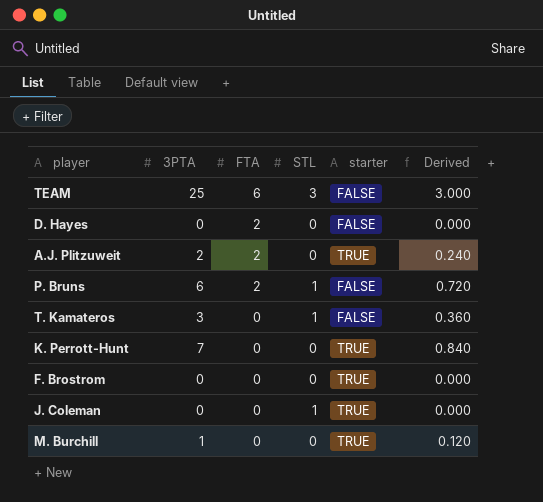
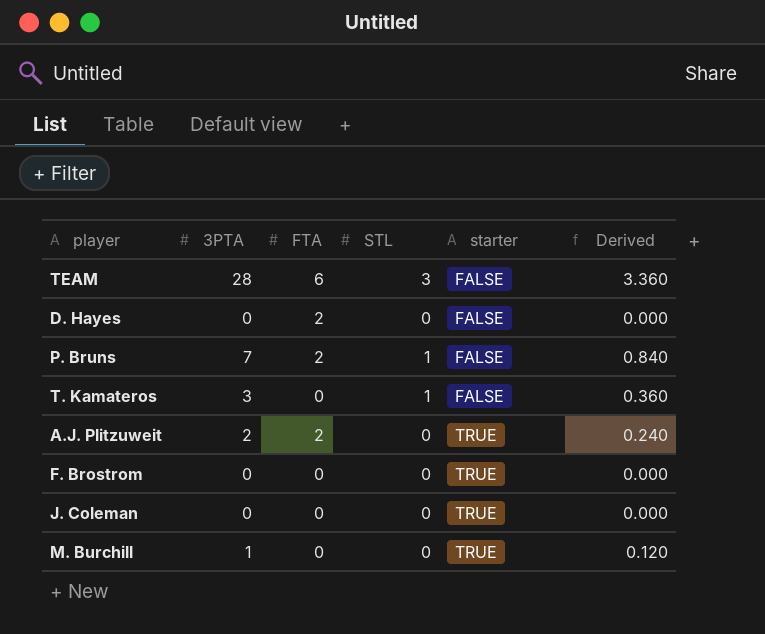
row order: FTA descending -> starter ascending
row K. Perrott-Hunt: 7 | 0 | 0 | TRUE | 0.840 -> none
TEAM | 3PTA: 25 -> 28
TEAM | Derived: 3.000 -> 3.360
P. Bruns | 3PTA: 6 -> 7
P. Bruns | Derived: 0.720 -> 0.840
J. Coleman | STL: 1 -> 0

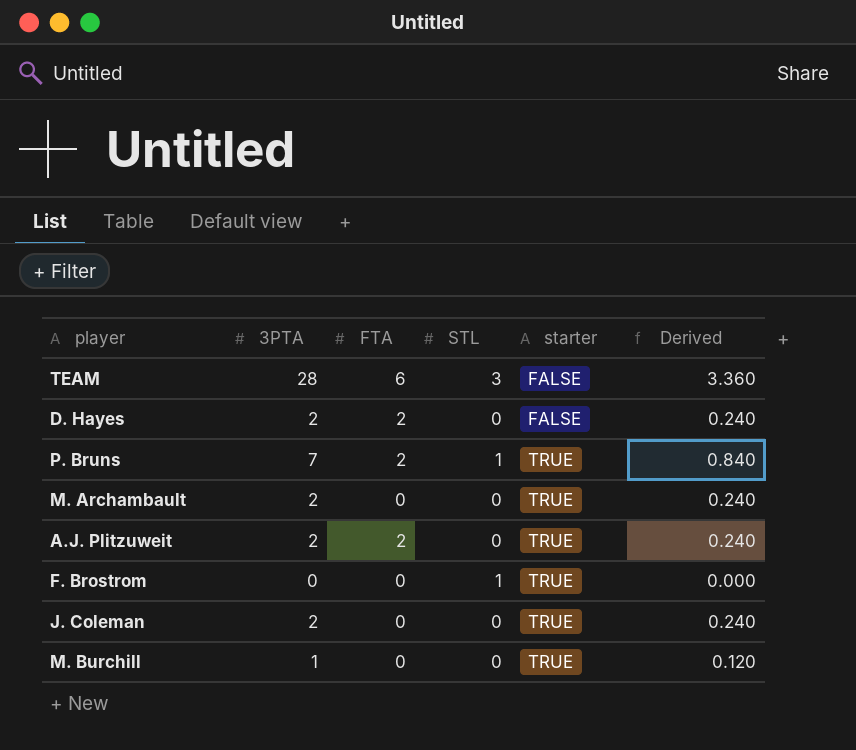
row T. Kamateros: 3 | 0 | 1 | FALSE | 0.360 -> none
D. Hayes | 3PTA: 0 -> 2
D. Hayes | Derived: 0.000 -> 0.240
P. Bruns | starter: FALSE -> TRUE
row M. Archambault: none -> 2 | 0 | 0 | TRUE | 0.240
F. Brostrom | STL: 0 -> 1
J. Coleman | 3PTA: 0 -> 2
J. Coleman | Derived: 0.000 -> 0.240

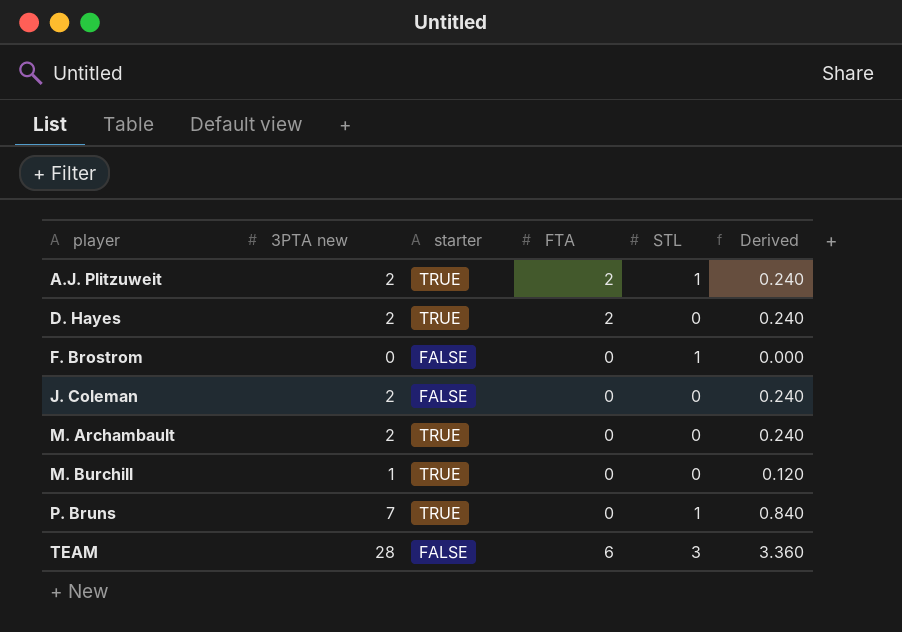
row order: starter ascending -> player ascending
column name: 3PTA -> 3PTA new
column starter | position: 5 -> 3
A.J. Plitzuweit | STL: 0 -> 1
D. Hayes | starter: FALSE -> TRUE
F. Brostrom | starter: TRUE -> FALSE
J. Coleman | starter: TRUE -> FALSE
P. Bruns | FTA: 2 -> 0

